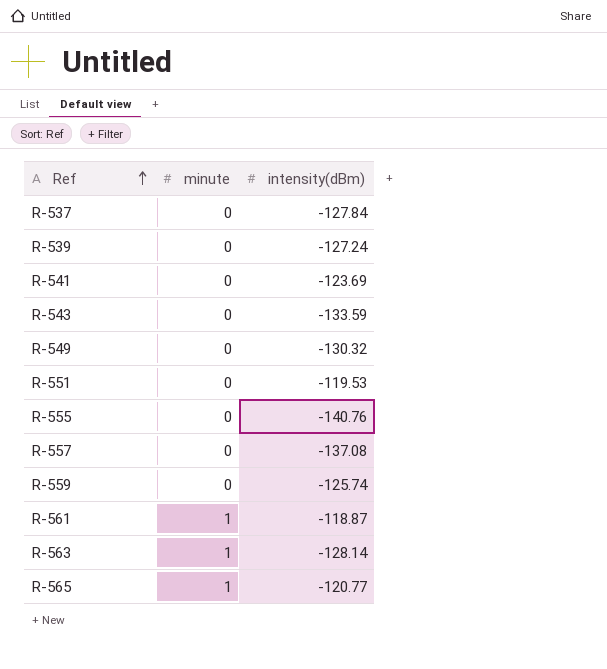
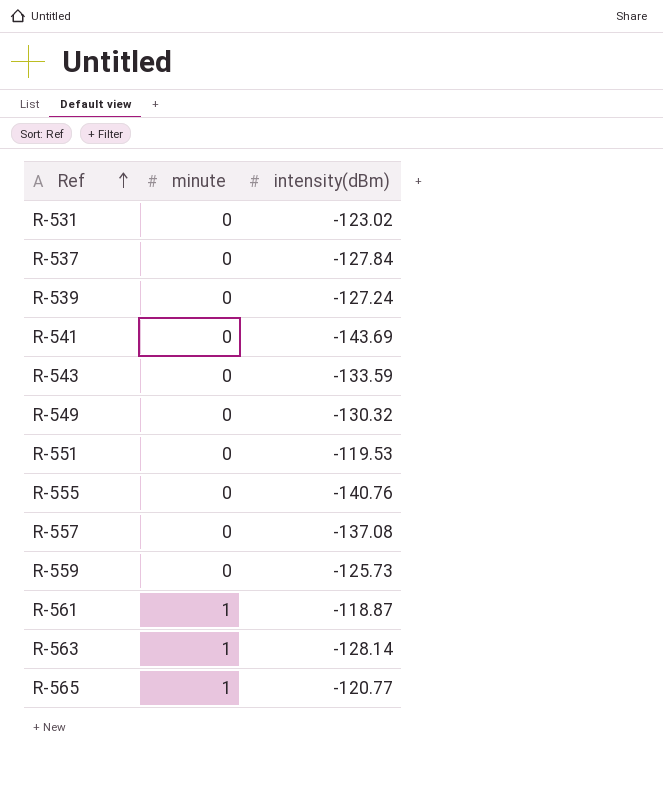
row R-531: none -> 0 | -123.02
R-541 | intensity(dBm): -123.69 -> -143.69
R-559 | intensity(dBm): -125.74 -> -125.73

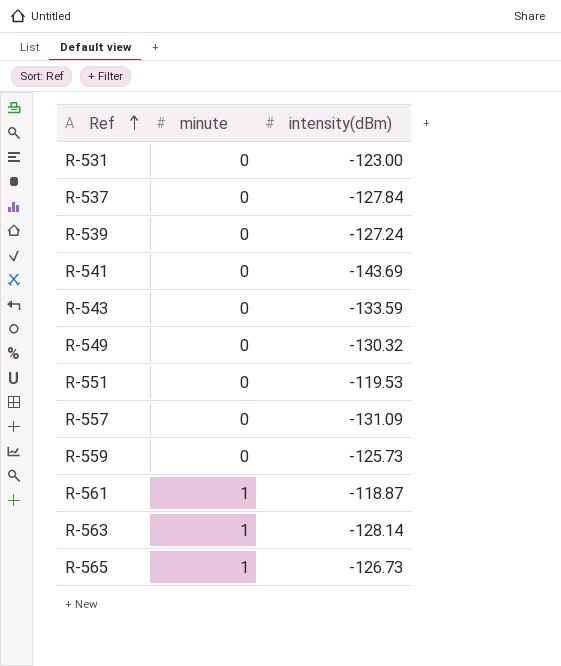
row R-555: 0 | -140.76 -> none
R-531 | intensity(dBm): -123.02 -> -123.00
R-557 | intensity(dBm): -137.08 -> -131.09
R-565 | intensity(dBm): -120.77 -> -126.73

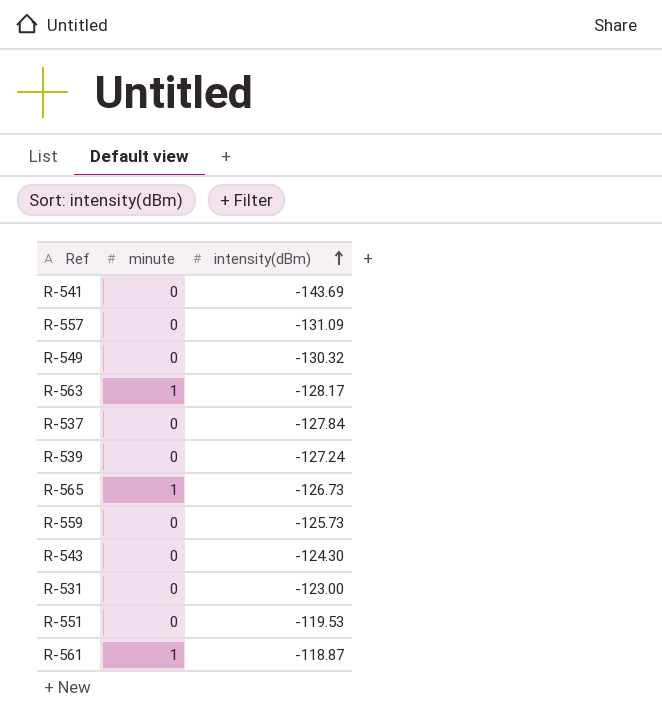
row order: Ref ascending -> intensity(dBm) ascending
R-563 | intensity(dBm): -128.14 -> -128.17
R-543 | intensity(dBm): -133.59 -> -124.30

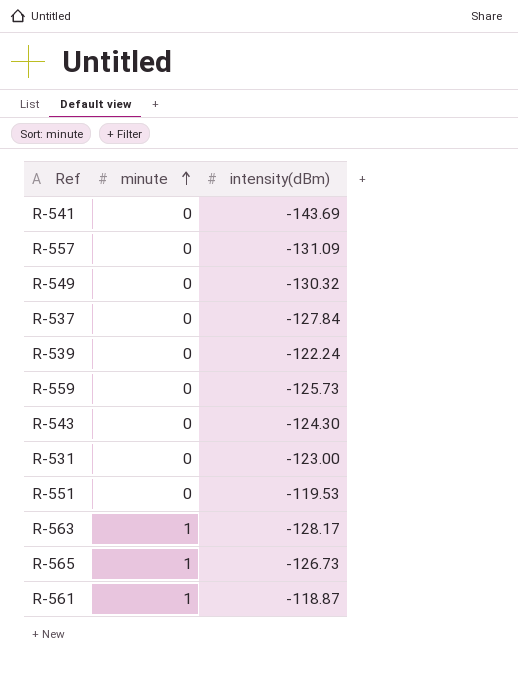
row order: intensity(dBm) ascending -> minute ascending
R-539 | intensity(dBm): -127.24 -> -122.24

